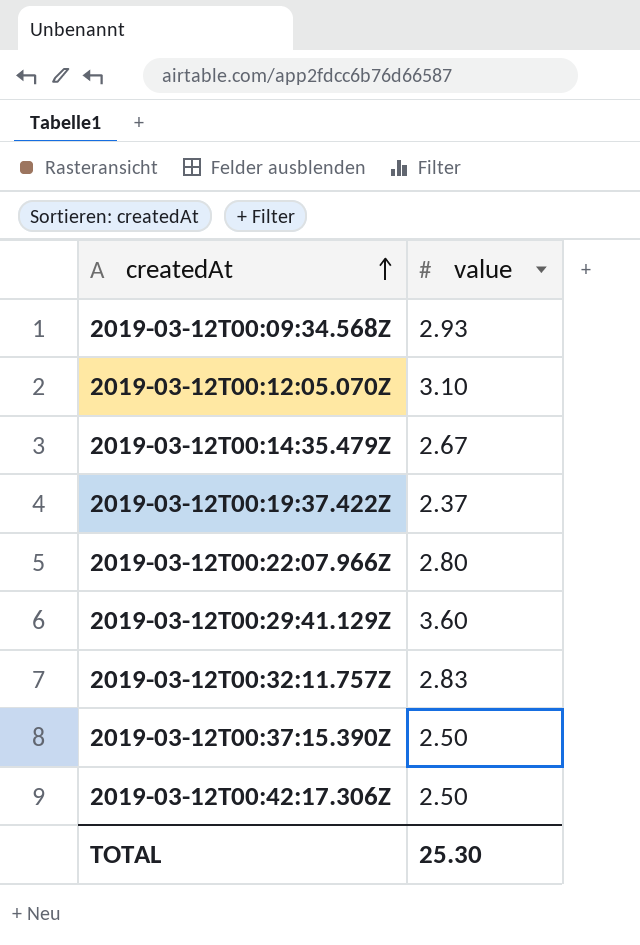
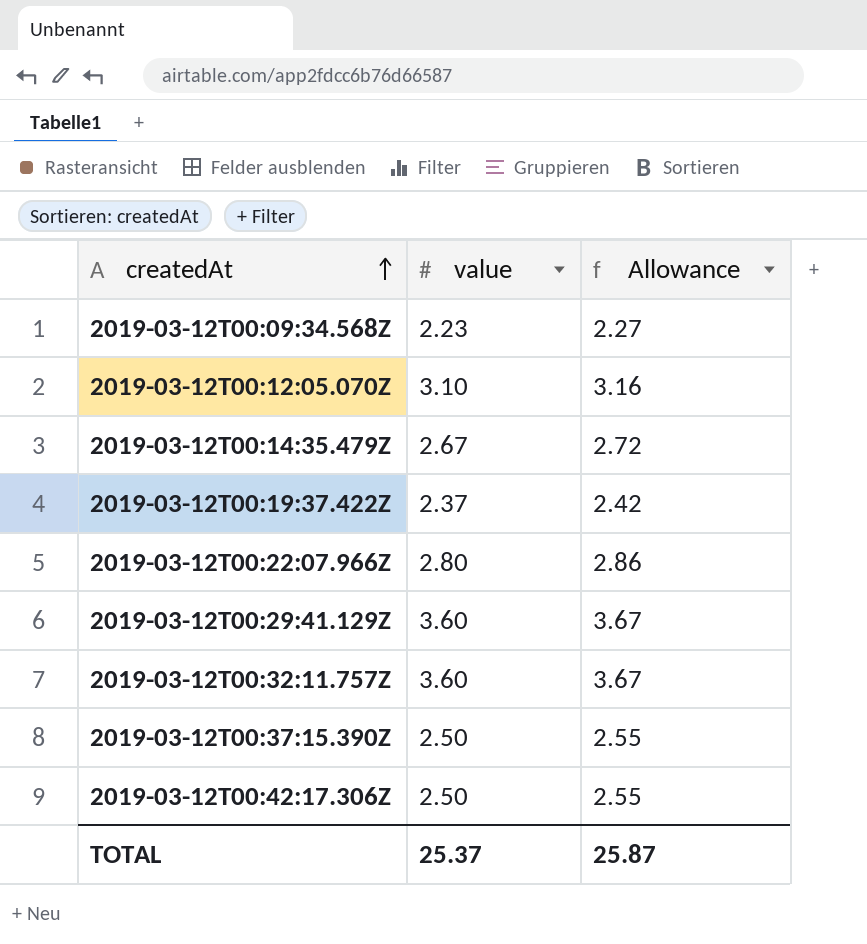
column Allowance | formula: none -> [value] * 1.02
2019-03-12T00:09:34.568Z | value: 2.93 -> 2.23
2019-03-12T00:32:11.757Z | value: 2.83 -> 3.60
TOTAL | value: 25.30 -> 25.37

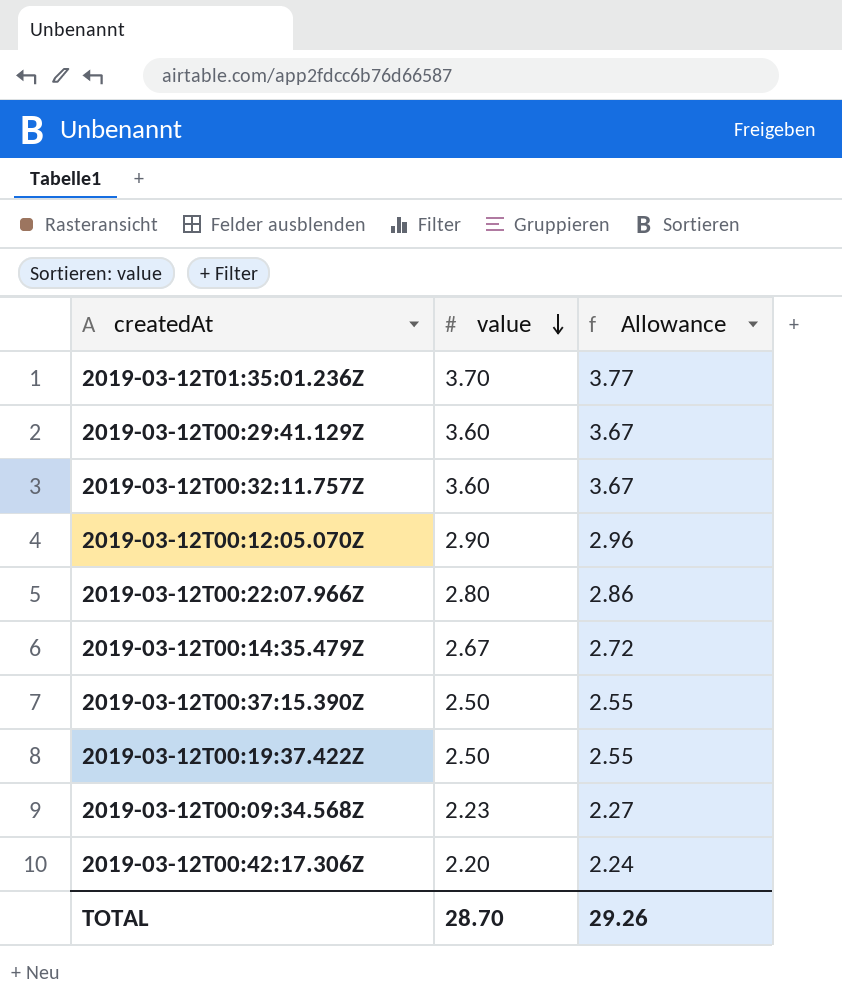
row order: createdAt ascending -> value descending
row 2019-03-12T01:35:01.236Z: none -> 3.70 | 3.77
2019-03-12T00:12:05.070Z | value: 3.10 -> 2.90
2019-03-12T00:12:05.070Z | Allowance: 3.16 -> 2.96
2019-03-12T00:19:37.422Z | value: 2.37 -> 2.50
2019-03-12T00:19:37.422Z | Allowance: 2.42 -> 2.55
2019-03-12T00:42:17.306Z | value: 2.50 -> 2.20
2019-03-12T00:42:17.306Z | Allowance: 2.55 -> 2.24
TOTAL | value: 25.37 -> 28.70
TOTAL | Allowance: 25.87 -> 29.26

